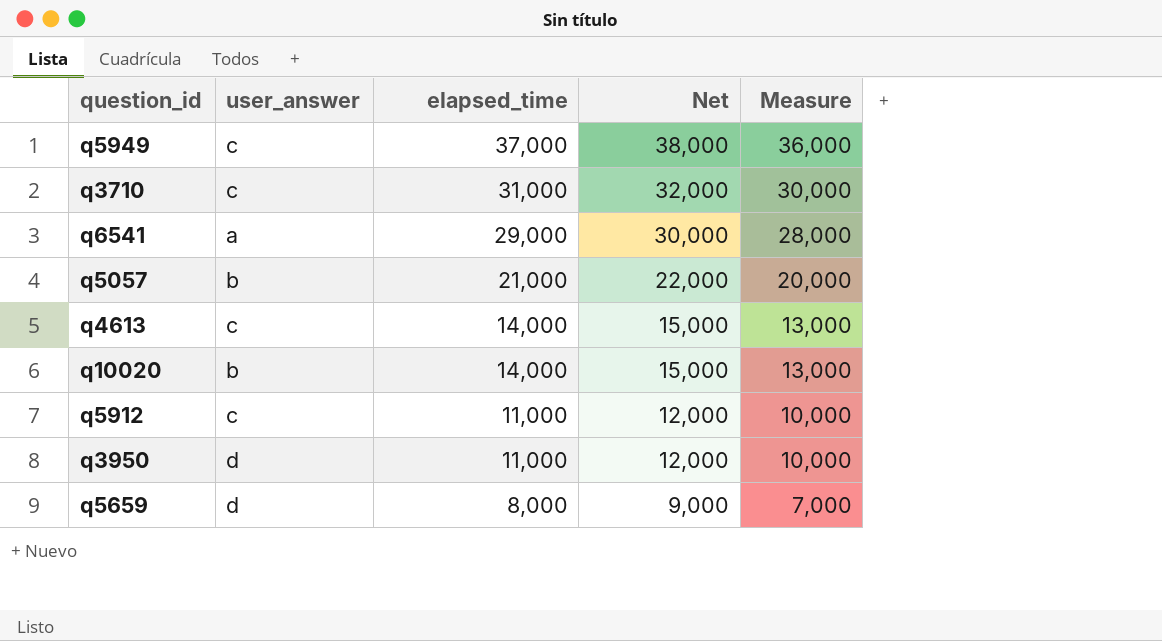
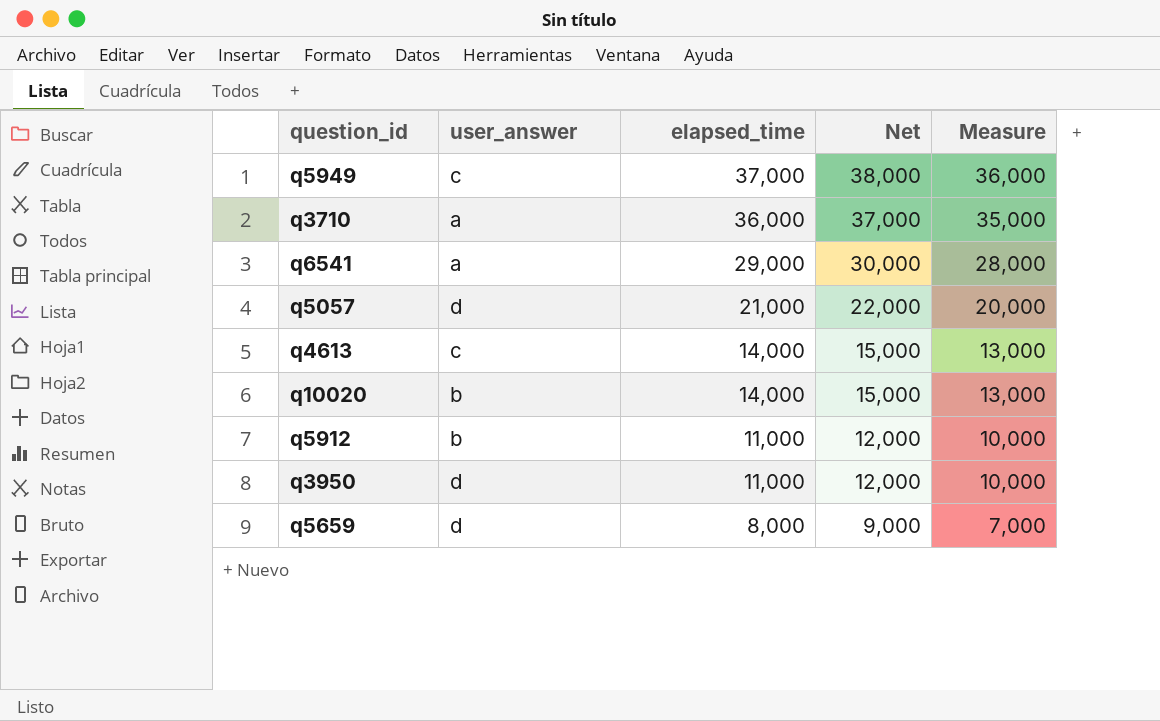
q3710 | user_answer: c -> a
q3710 | elapsed_time: 31,000 -> 36,000
q3710 | Net: 32,000 -> 37,000
q3710 | Measure: 30,000 -> 35,000
q5057 | user_answer: b -> d
q5912 | user_answer: c -> b

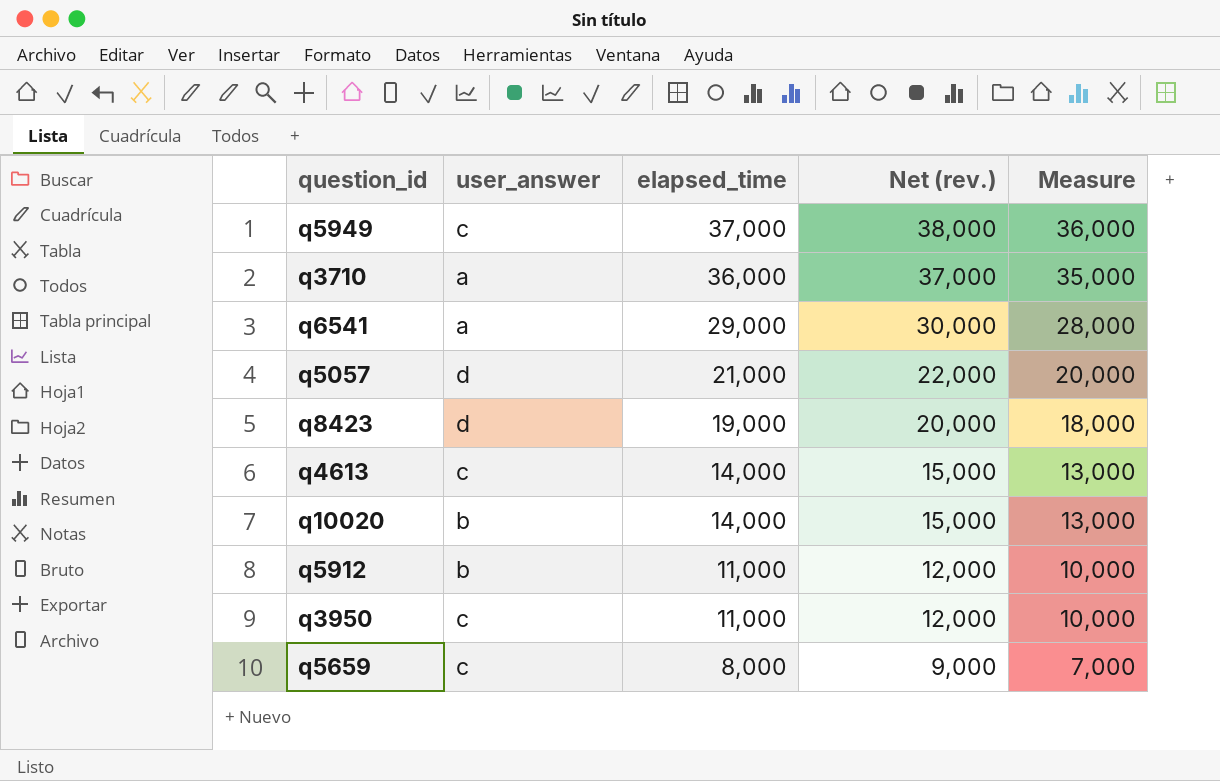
column name: Net -> Net (rev.)
row q8423: none -> d | 19,000 | 20,000 | 18,000
q3950 | user_answer: d -> c
q5659 | user_answer: d -> c

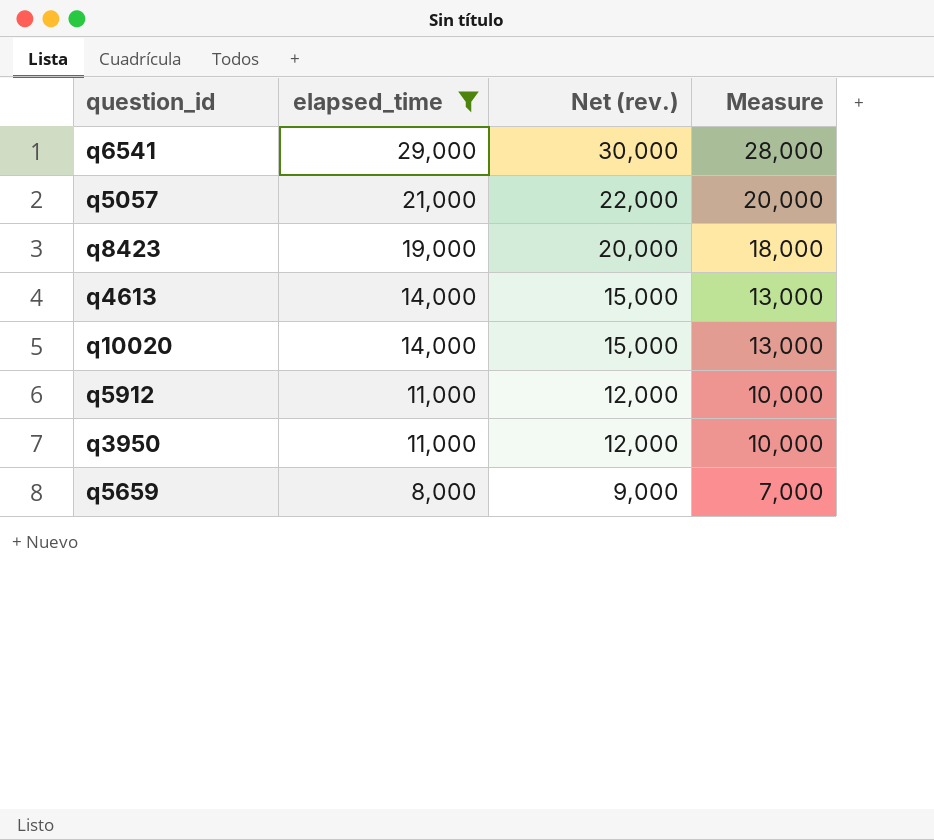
filter: none -> elapsed_time <= 29,000
column user_answer | position: 2 -> none

